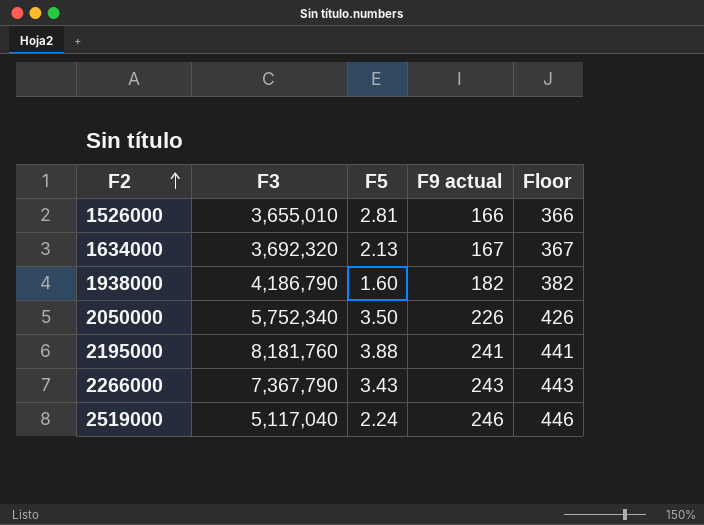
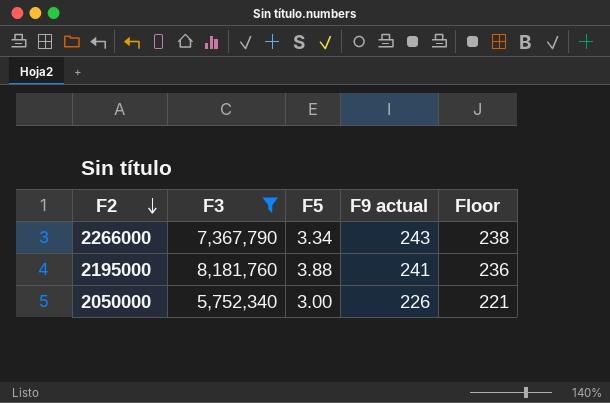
filter: none -> F3 >= 5,752,340
row order: F2 ascending -> F2 descending
column Floor | formula: [F9 actual] + 200 -> [F9 actual] - 5
2266000 | F5: 3.43 -> 3.34
2050000 | F5: 3.50 -> 3.00

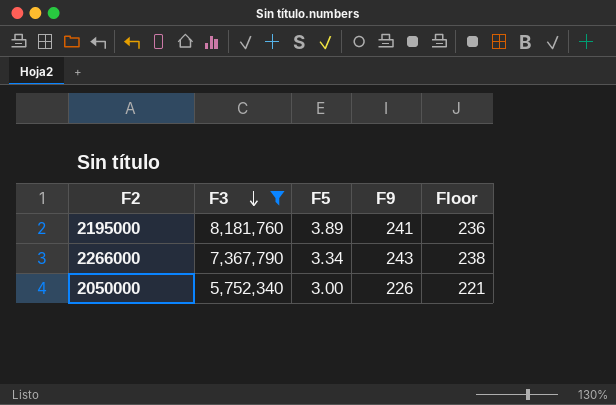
row order: F2 descending -> F3 descending
column name: F9 actual -> F9
2195000 | F5: 3.88 -> 3.89

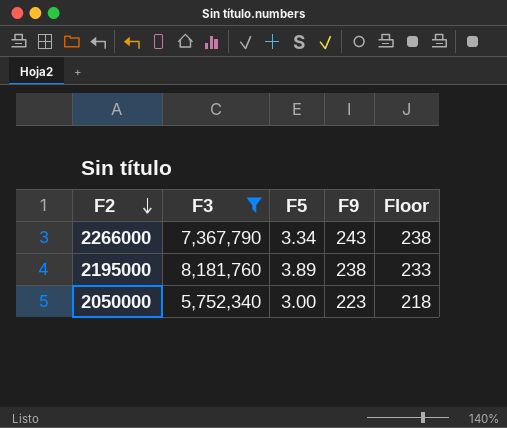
row order: F3 descending -> F2 descending
2195000 | F9: 241 -> 238
2195000 | Floor: 236 -> 233
2050000 | F9: 226 -> 223
2050000 | Floor: 221 -> 218

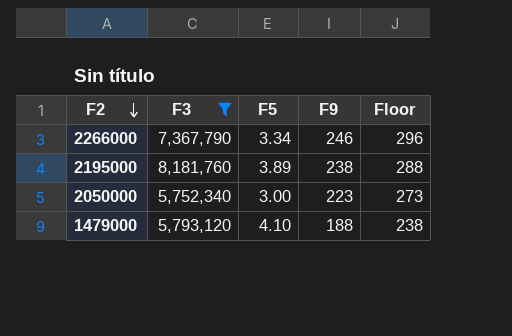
column Floor | formula: [F9] - 5 -> [F9] + 50
2266000 | F9: 243 -> 246
row 1479000: none -> 5,793,120 | 4.10 | 188 | 238

